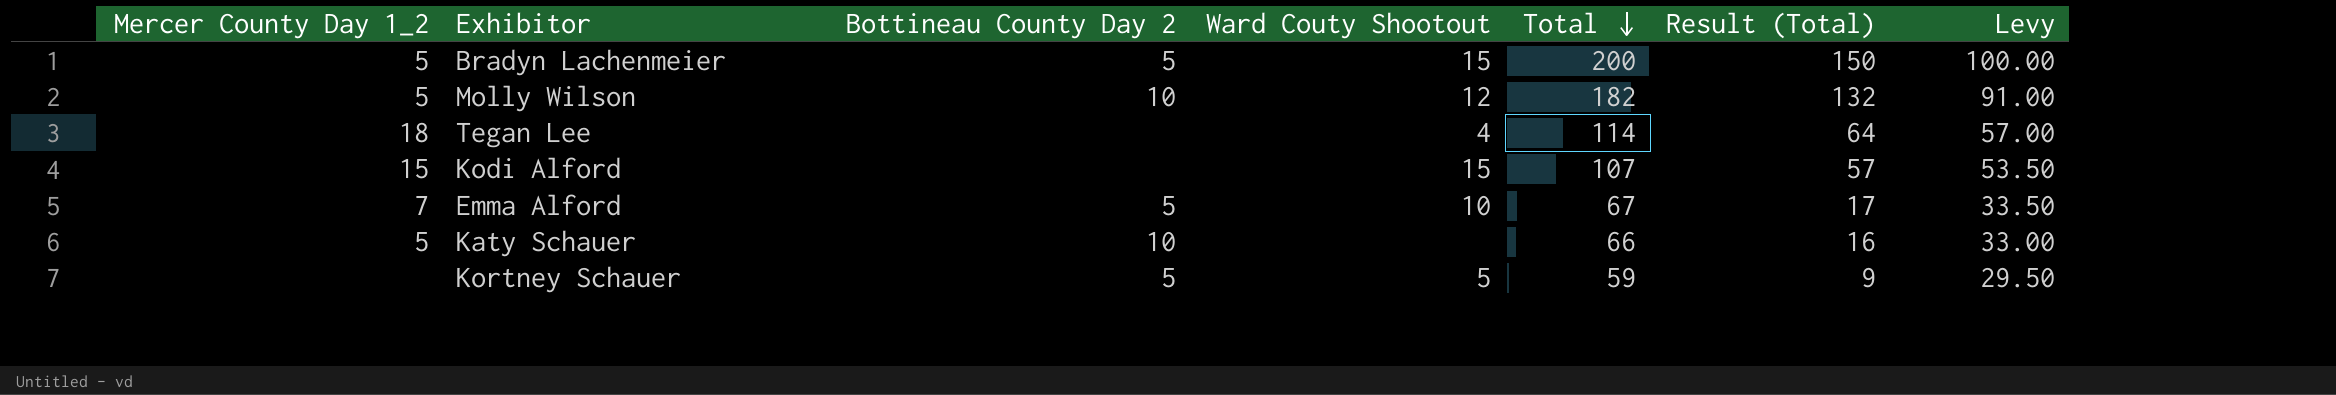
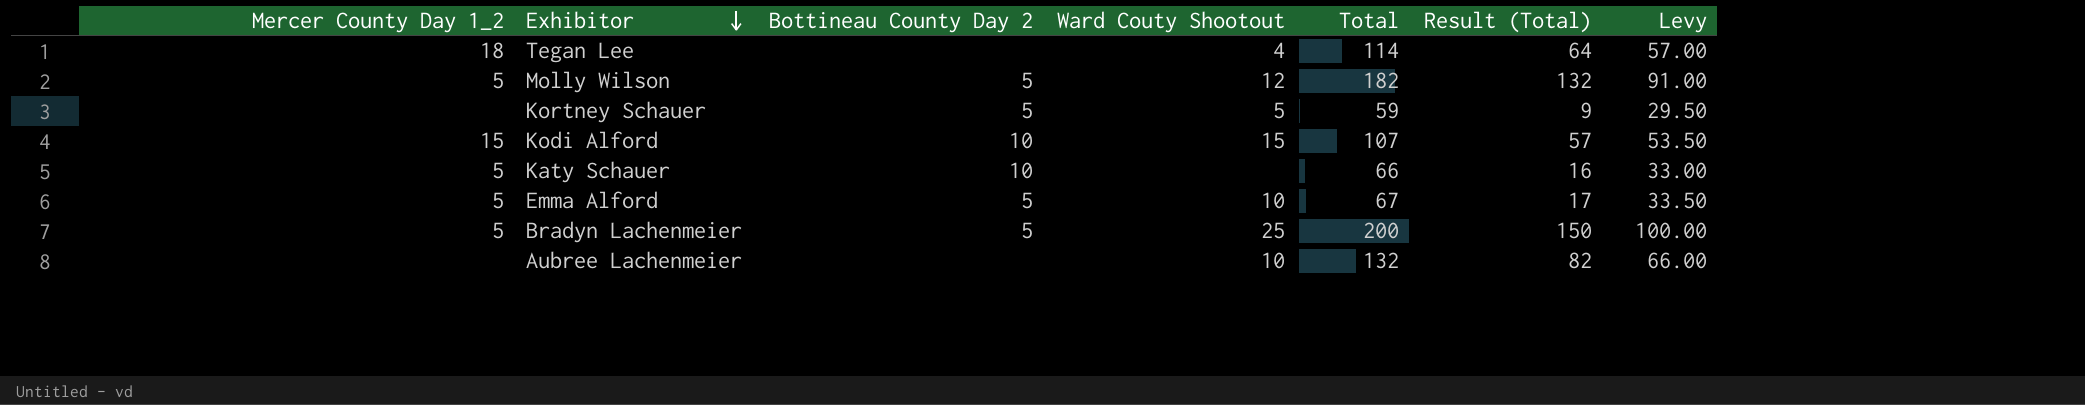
row order: Total descending -> Exhibitor descending
Molly Wilson | Bottineau County Day 2: 10 -> 5
Kodi Alford | Bottineau County Day 2: none -> 10
Emma Alford | Mercer County Day 1_2: 7 -> 5
Bradyn Lachenmeier | Ward Couty Shootout: 15 -> 25
row Aubree Lachenmeier: none -> none | none | 10 | 132 | 82 | 66.00

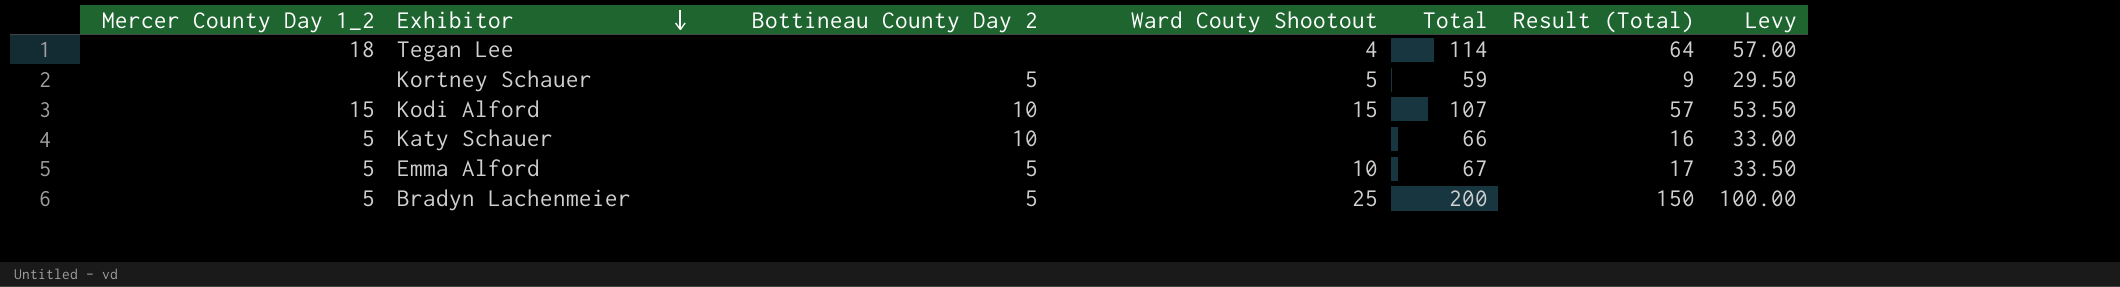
row Molly Wilson: 5 | 5 | 12 | 182 | 132 | 91.00 -> none
row Aubree Lachenmeier: none | none | 10 | 132 | 82 | 66.00 -> none

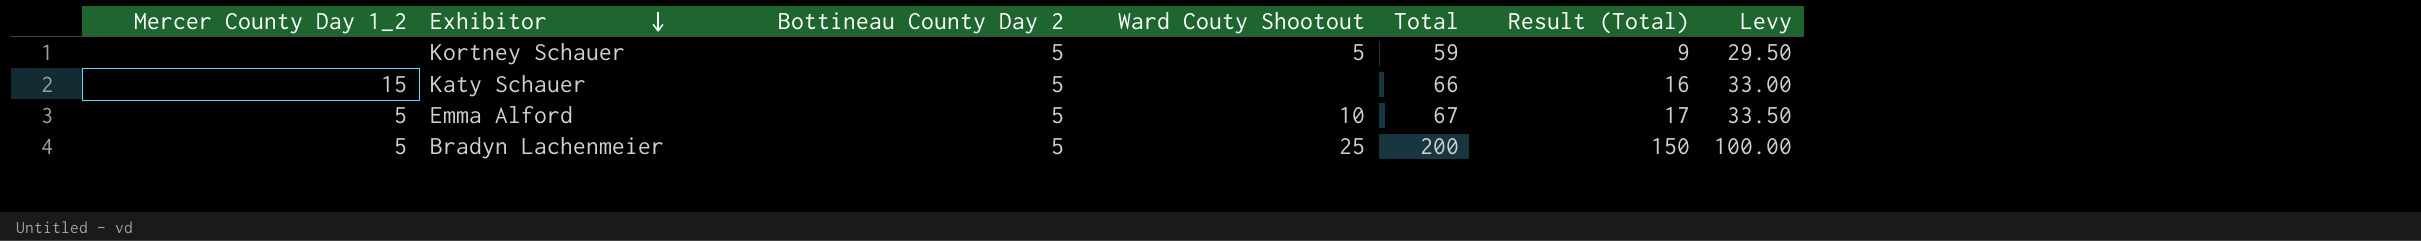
row Tegan Lee: 18 | none | 4 | 114 | 64 | 57.00 -> none
row Kodi Alford: 15 | 10 | 15 | 107 | 57 | 53.50 -> none
Katy Schauer | Mercer County Day 1_2: 5 -> 15
Katy Schauer | Bottineau County Day 2: 10 -> 5

